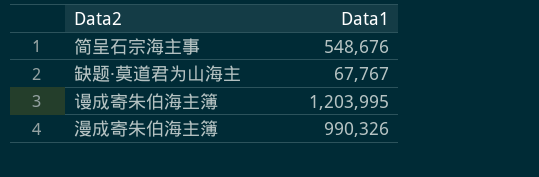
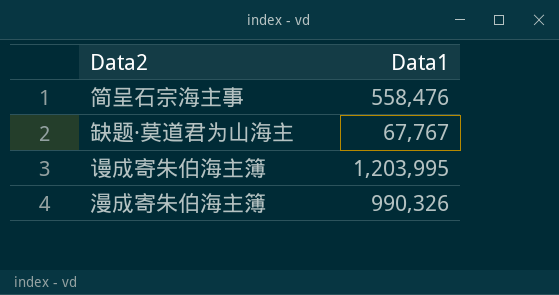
简呈石宗海主事 | Data1: 548,676 -> 558,476

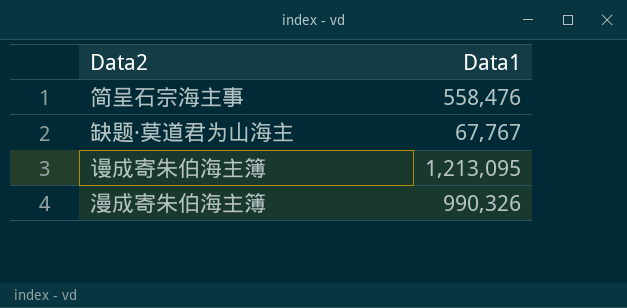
谩成寄朱伯海主簿 | Data1: 1,203,995 -> 1,213,095

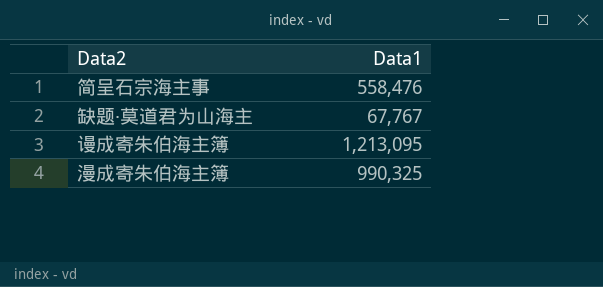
漫成寄朱伯海主簿 | Data1: 990,326 -> 990,325

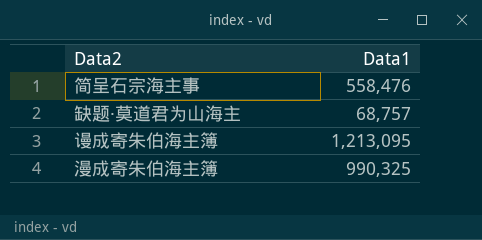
缺题·莫道君为山海主 | Data1: 67,767 -> 68,757

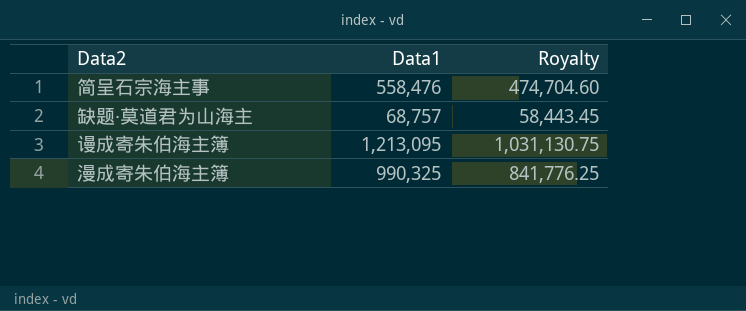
column Royalty | formula: none -> [Data1] * 0.85

